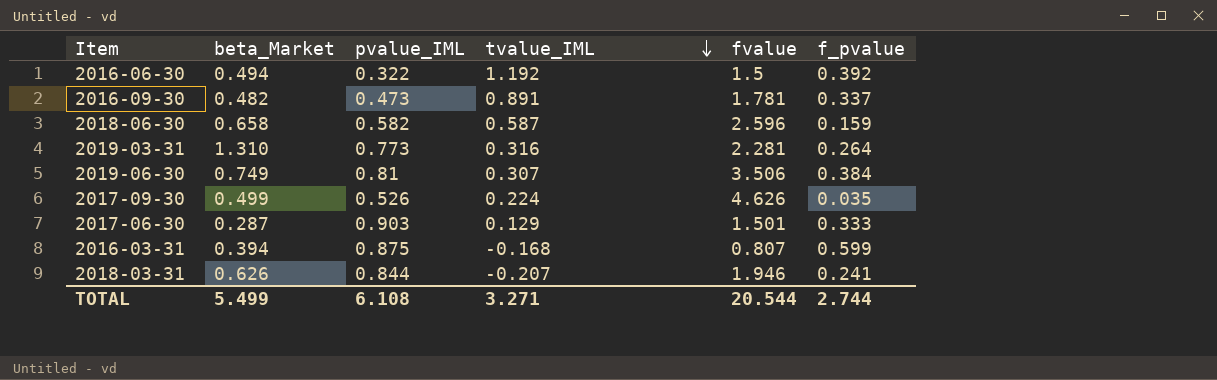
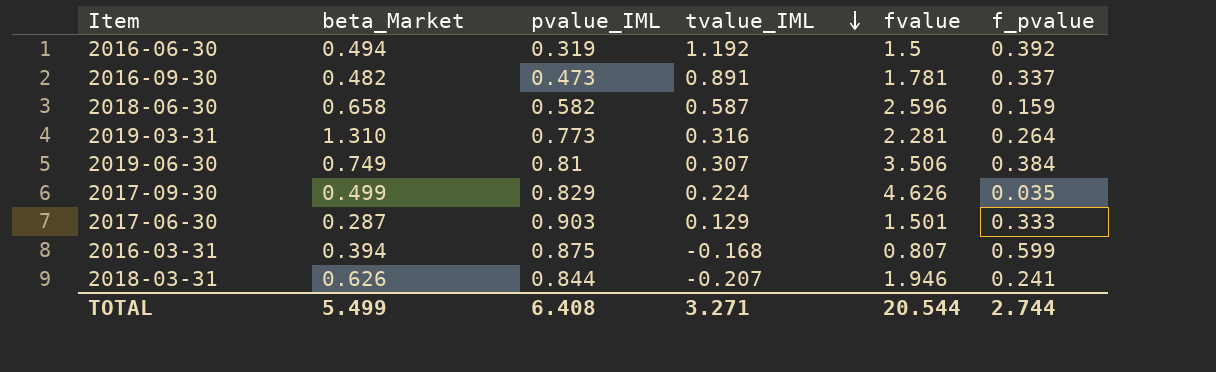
2016-06-30 | pvalue_IML: 0.322 -> 0.319
2017-09-30 | pvalue_IML: 0.526 -> 0.829
TOTAL | pvalue_IML: 6.108 -> 6.408

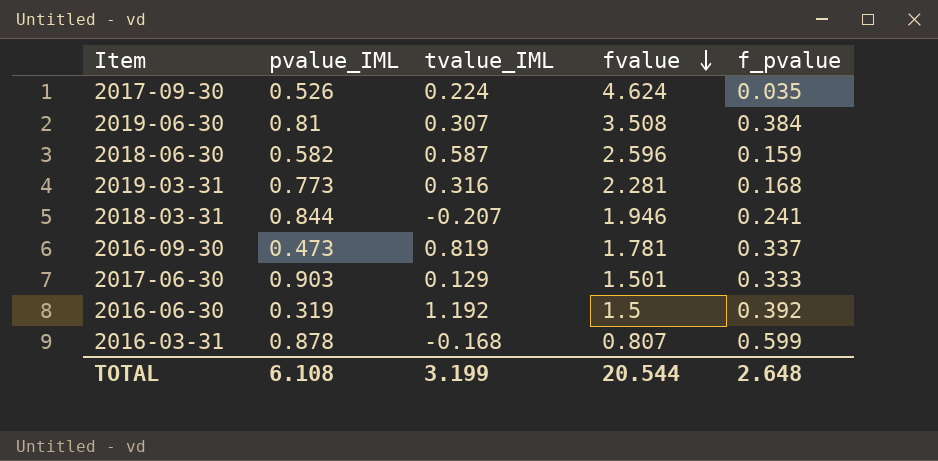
row order: tvalue_IML descending -> fvalue descending
column beta_Market | position: 2 -> none
2017-09-30 | pvalue_IML: 0.829 -> 0.526
2017-09-30 | fvalue: 4.626 -> 4.624
2019-06-30 | fvalue: 3.506 -> 3.508
2019-03-31 | f_pvalue: 0.264 -> 0.168
2016-09-30 | tvalue_IML: 0.891 -> 0.819
2016-03-31 | pvalue_IML: 0.875 -> 0.878
TOTAL | pvalue_IML: 6.408 -> 6.108
TOTAL | tvalue_IML: 3.271 -> 3.199
TOTAL | f_pvalue: 2.744 -> 2.648

